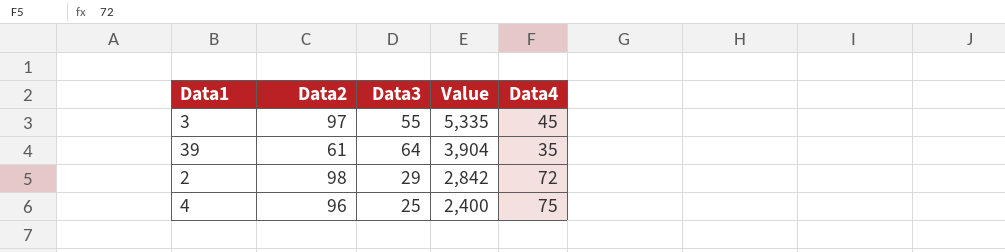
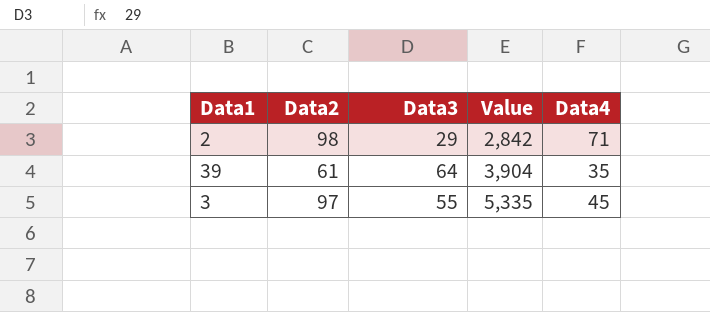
row order: Value descending -> Value ascending
row 4: 96 | 25 | 2,400 | 75 -> none
2 | Data4: 72 -> 71

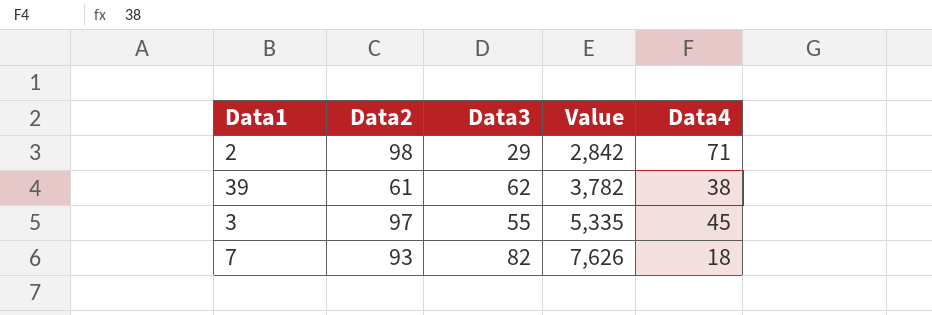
39 | Data3: 64 -> 62
39 | Value: 3,904 -> 3,782
39 | Data4: 35 -> 38
row 7: none -> 93 | 82 | 7,626 | 18

